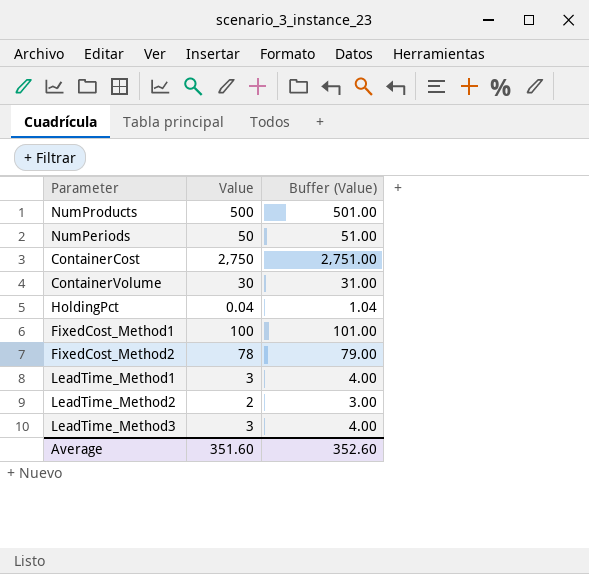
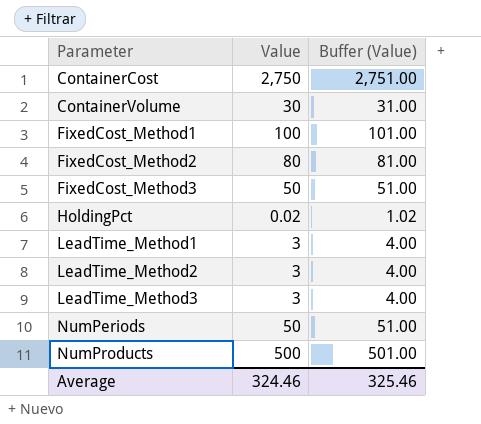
row order: none -> Parameter ascending
FixedCost_Method2 | Value: 78 -> 80
FixedCost_Method2 | Buffer (Value): 79.00 -> 81.00
row FixedCost_Method3: none -> 50 | 51.00
HoldingPct | Value: 0.04 -> 0.02
HoldingPct | Buffer (Value): 1.04 -> 1.02
LeadTime_Method2 | Value: 2 -> 3
LeadTime_Method2 | Buffer (Value): 3.00 -> 4.00
Average | Value: 351.60 -> 324.46
Average | Buffer (Value): 352.60 -> 325.46

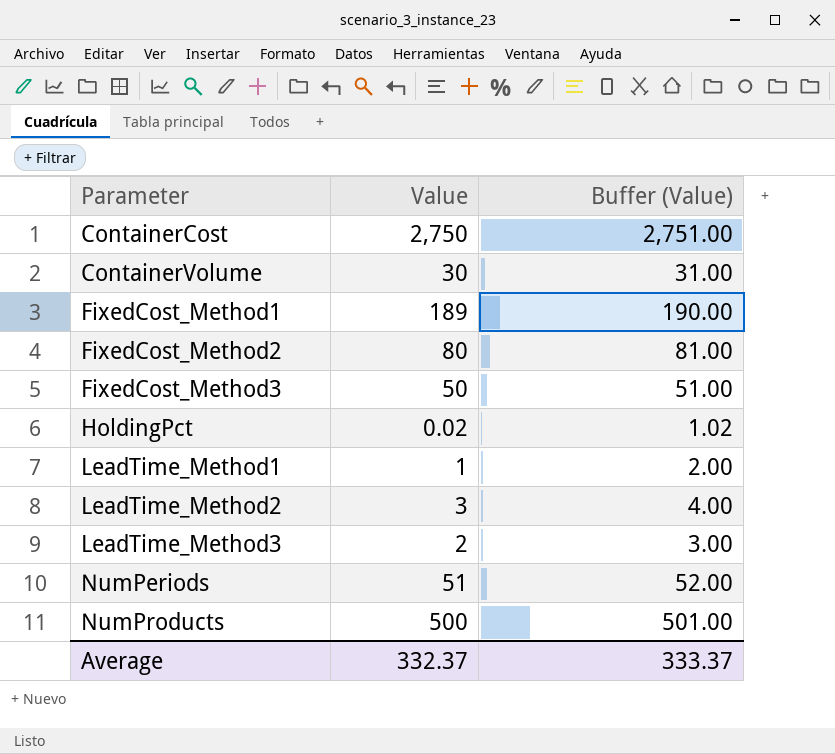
FixedCost_Method1 | Value: 100 -> 189
FixedCost_Method1 | Buffer (Value): 101.00 -> 190.00
LeadTime_Method1 | Value: 3 -> 1
LeadTime_Method1 | Buffer (Value): 4.00 -> 2.00
LeadTime_Method3 | Value: 3 -> 2
LeadTime_Method3 | Buffer (Value): 4.00 -> 3.00
NumPeriods | Value: 50 -> 51
NumPeriods | Buffer (Value): 51.00 -> 52.00
Average | Value: 324.46 -> 332.37
Average | Buffer (Value): 325.46 -> 333.37

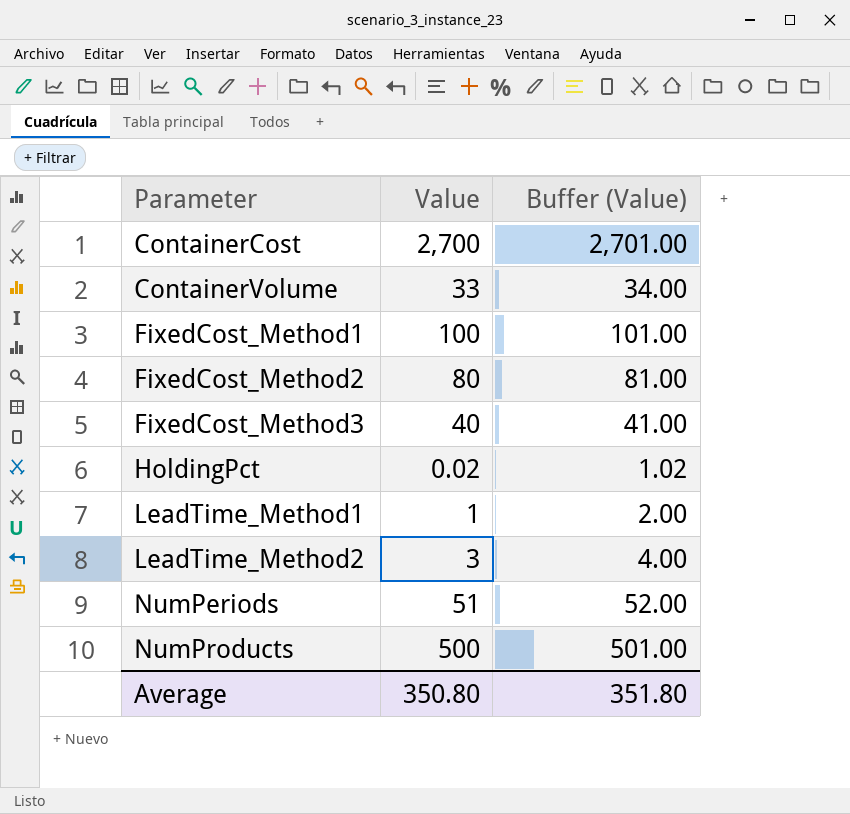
row LeadTime_Method3: 2 | 3.00 -> none
ContainerCost | Value: 2,750 -> 2,700
ContainerCost | Buffer (Value): 2,751.00 -> 2,701.00
ContainerVolume | Value: 30 -> 33
ContainerVolume | Buffer (Value): 31.00 -> 34.00
FixedCost_Method1 | Value: 189 -> 100
FixedCost_Method1 | Buffer (Value): 190.00 -> 101.00
FixedCost_Method3 | Value: 50 -> 40
FixedCost_Method3 | Buffer (Value): 51.00 -> 41.00
Average | Value: 332.37 -> 350.80
Average | Buffer (Value): 333.37 -> 351.80

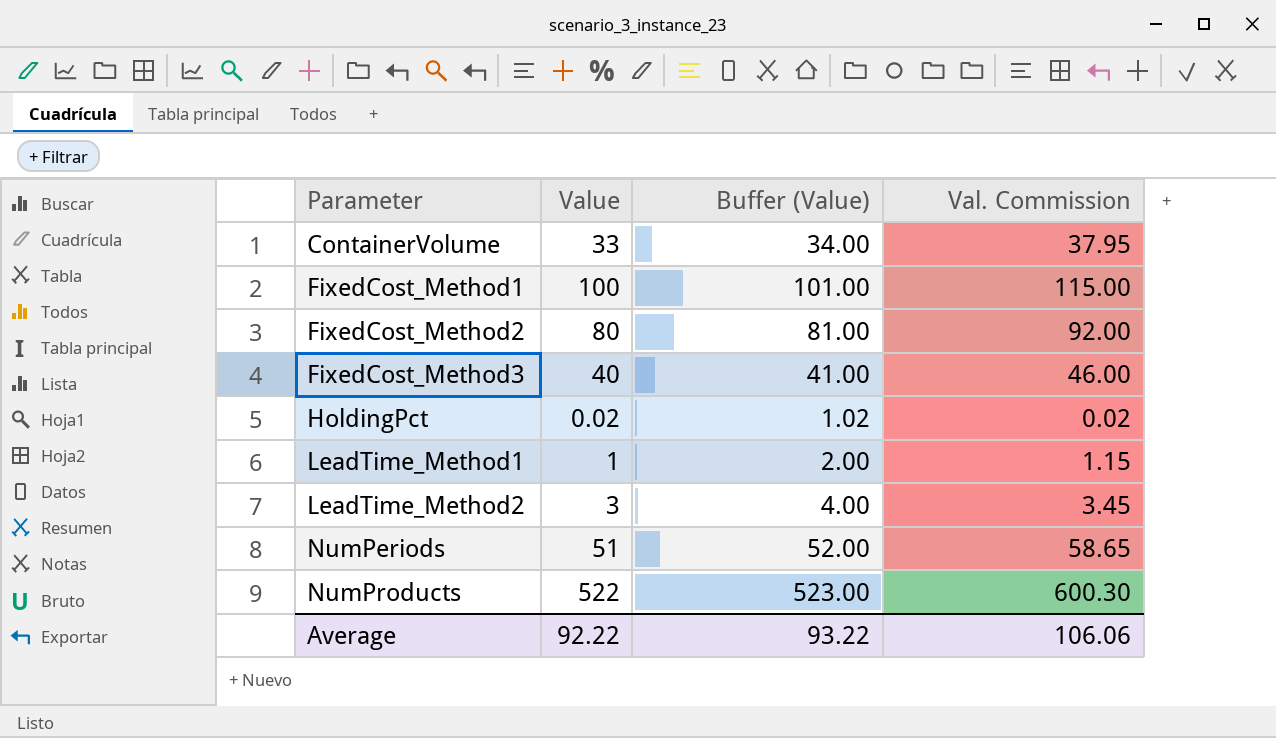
column Val. Commission | formula: none -> [Value] * 1.15
row ContainerCost: 2,700 | 2,701.00 -> none
NumProducts | Value: 500 -> 522
NumProducts | Buffer (Value): 501.00 -> 523.00
Average | Value: 350.80 -> 92.22
Average | Buffer (Value): 351.80 -> 93.22

